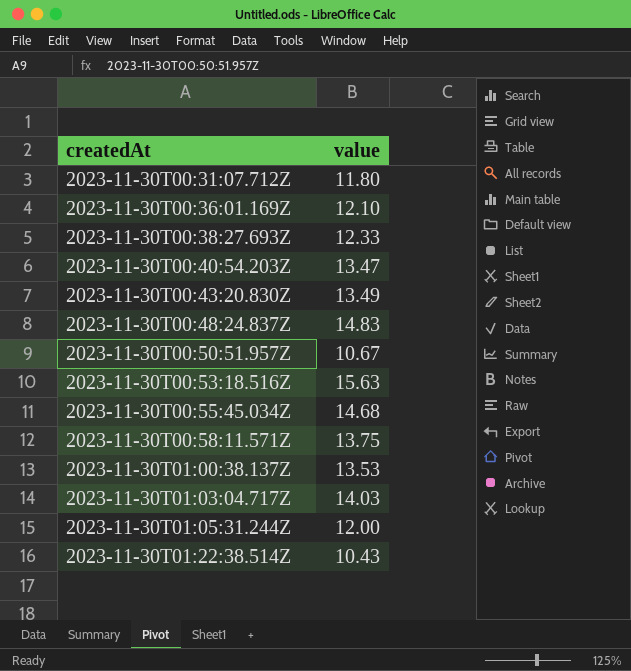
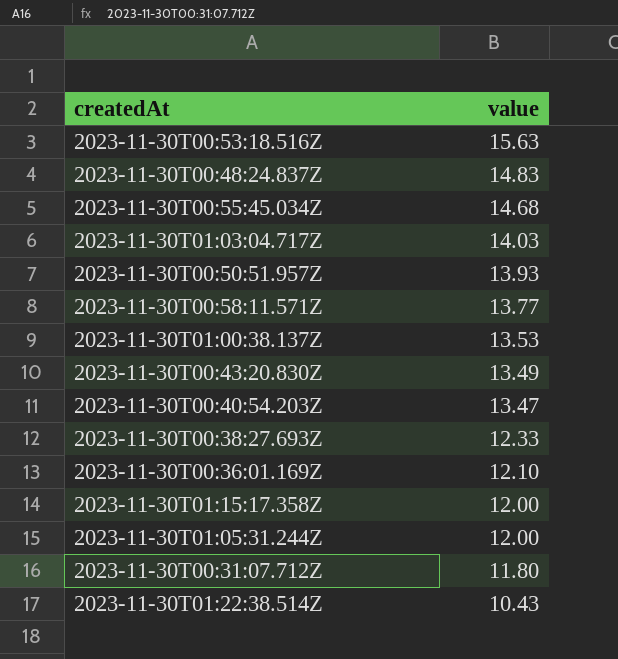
row order: createdAt ascending -> value descending
2023-11-30T00:50:51.957Z | value: 10.67 -> 13.93
2023-11-30T00:58:11.571Z | value: 13.75 -> 13.77
row 2023-11-30T01:15:17.358Z: none -> 12.00

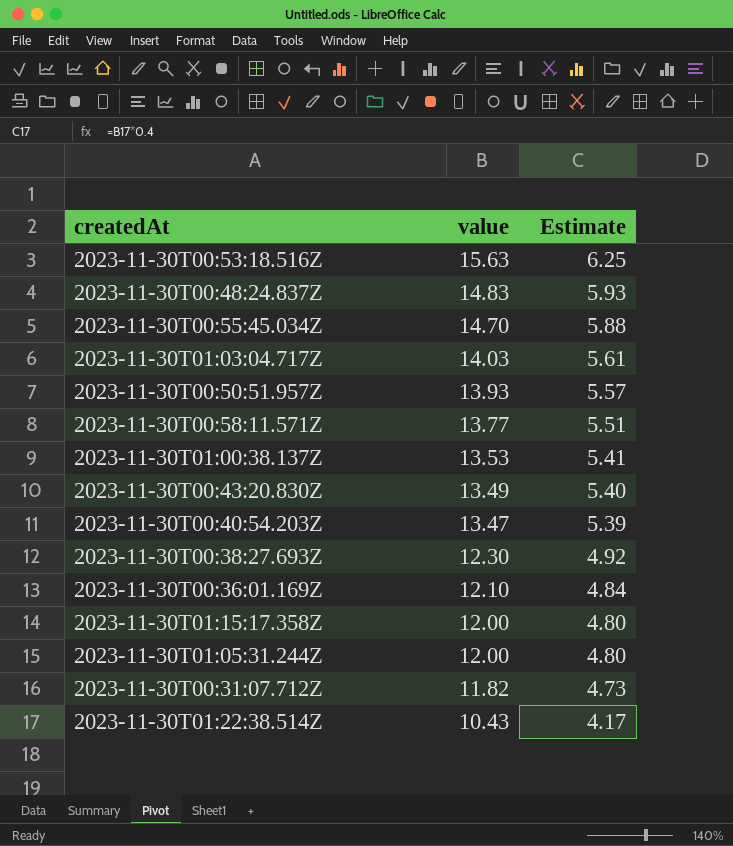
column Estimate | formula: none -> [value] * 0.4
2023-11-30T00:55:45.034Z | value: 14.68 -> 14.70
2023-11-30T00:38:27.693Z | value: 12.33 -> 12.30
2023-11-30T00:31:07.712Z | value: 11.80 -> 11.82

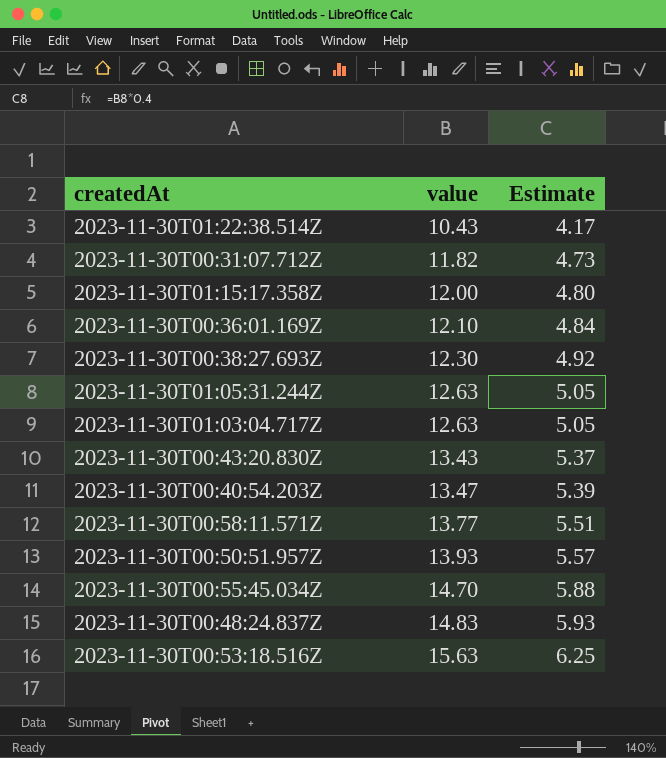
row order: value descending -> value ascending
row 2023-11-30T01:00:38.137Z: 13.53 | 5.41 -> none
2023-11-30T01:05:31.244Z | value: 12.00 -> 12.63
2023-11-30T01:05:31.244Z | Estimate: 4.80 -> 5.05
2023-11-30T01:03:04.717Z | value: 14.03 -> 12.63
2023-11-30T01:03:04.717Z | Estimate: 5.61 -> 5.05
2023-11-30T00:43:20.830Z | value: 13.49 -> 13.43
2023-11-30T00:43:20.830Z | Estimate: 5.40 -> 5.37

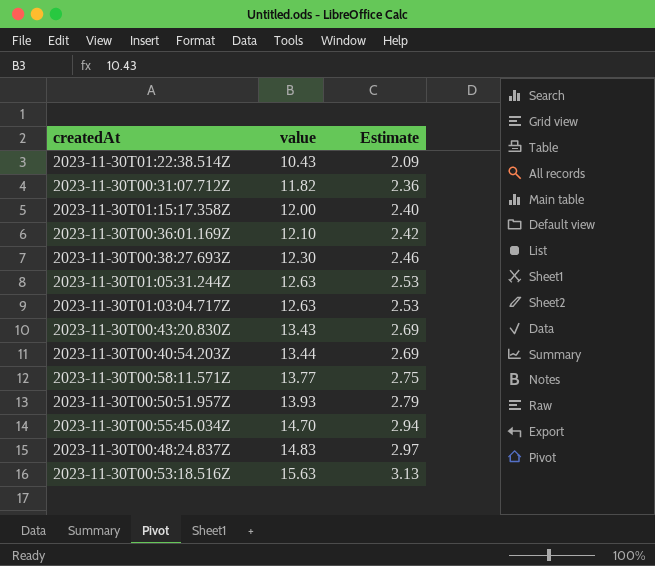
column Estimate | formula: [value] * 0.4 -> [value] * 0.2
2023-11-30T00:40:54.203Z | value: 13.47 -> 13.44

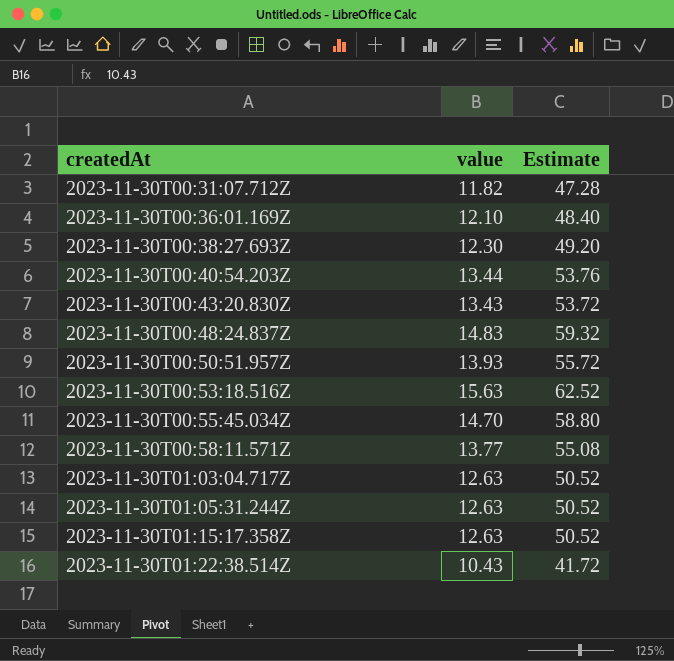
row order: value ascending -> createdAt ascending
column Estimate | formula: [value] * 0.2 -> [value] * 4
2023-11-30T01:15:17.358Z | value: 12.00 -> 12.63

